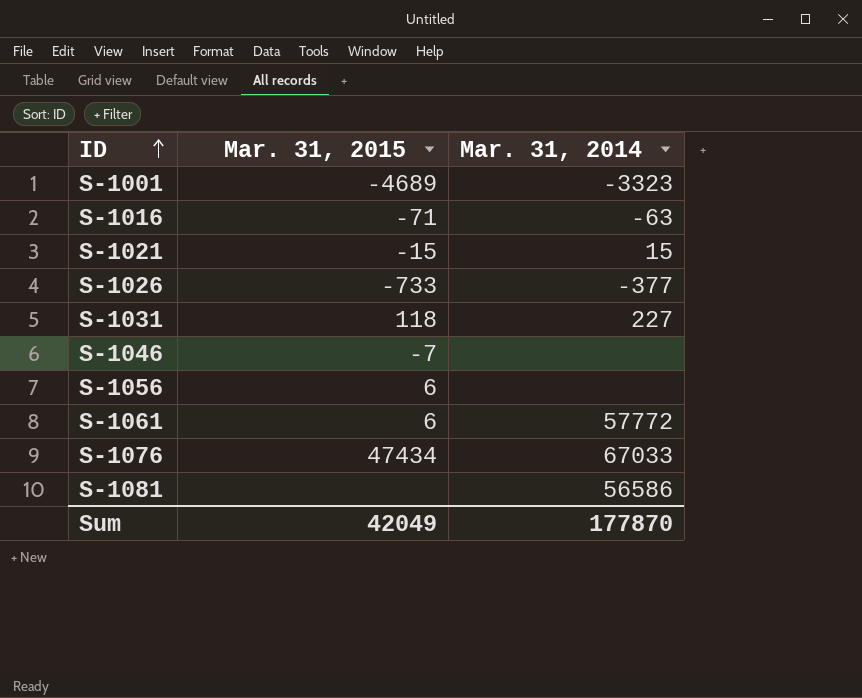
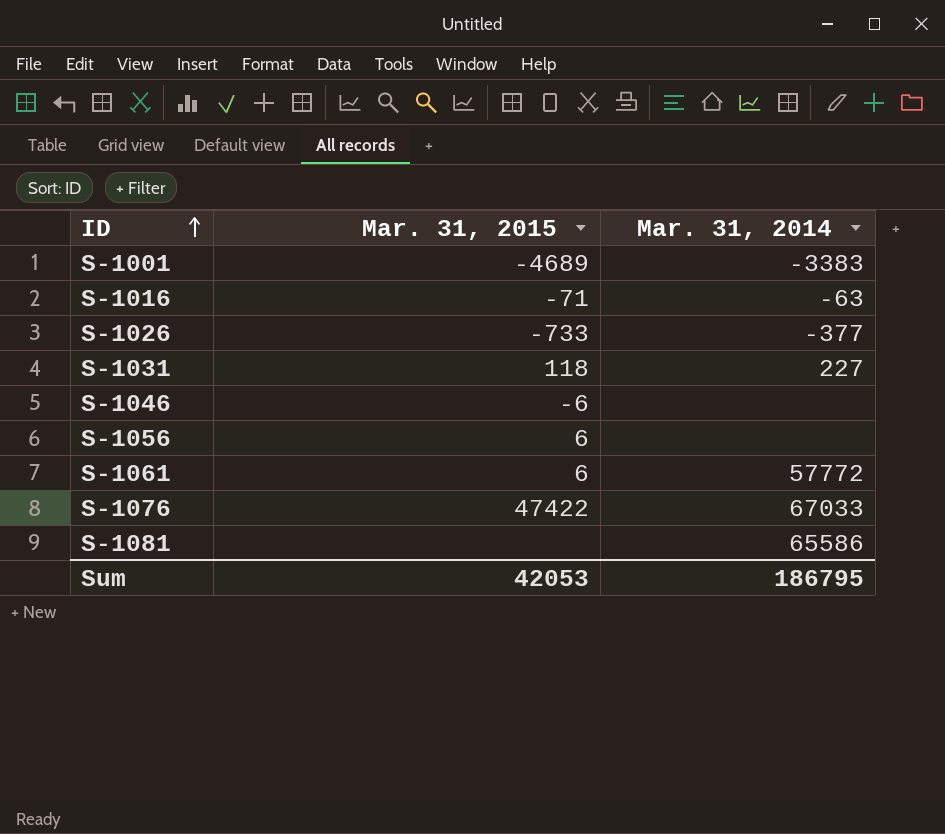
row S-1021: -15 | 15 -> none
S-1001 | Mar. 31, 2014: -3323 -> -3383
S-1046 | Mar. 31, 2015: -7 -> -6
S-1076 | Mar. 31, 2015: 47434 -> 47422
S-1081 | Mar. 31, 2014: 56586 -> 65586
Sum | Mar. 31, 2015: 42049 -> 42053
Sum | Mar. 31, 2014: 177870 -> 186795

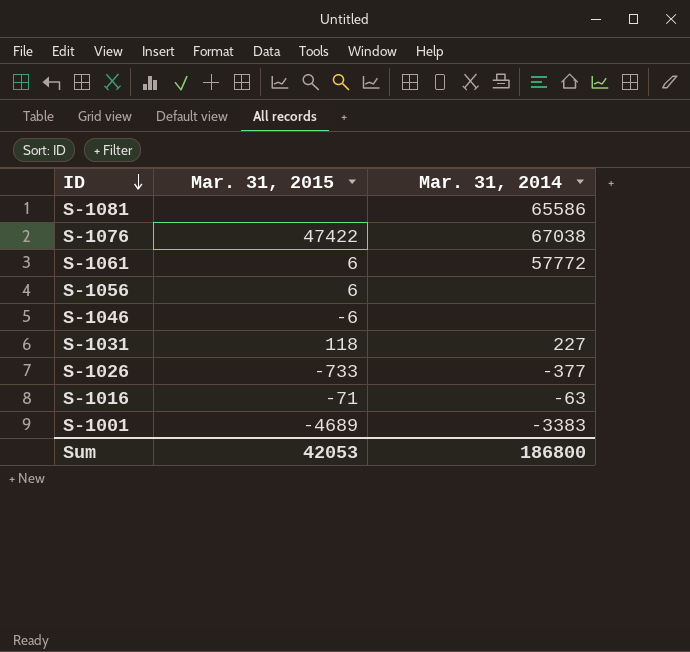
row order: ID ascending -> ID descending
S-1076 | Mar. 31, 2014: 67033 -> 67038
Sum | Mar. 31, 2014: 186795 -> 186800

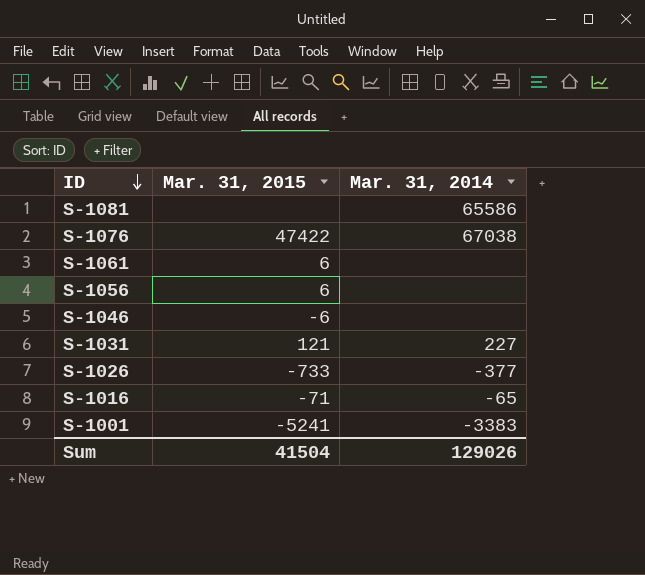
S-1061 | Mar. 31, 2014: 57772 -> none
S-1031 | Mar. 31, 2015: 118 -> 121
S-1016 | Mar. 31, 2014: -63 -> -65
S-1001 | Mar. 31, 2015: -4689 -> -5241
Sum | Mar. 31, 2015: 42053 -> 41504
Sum | Mar. 31, 2014: 186800 -> 129026

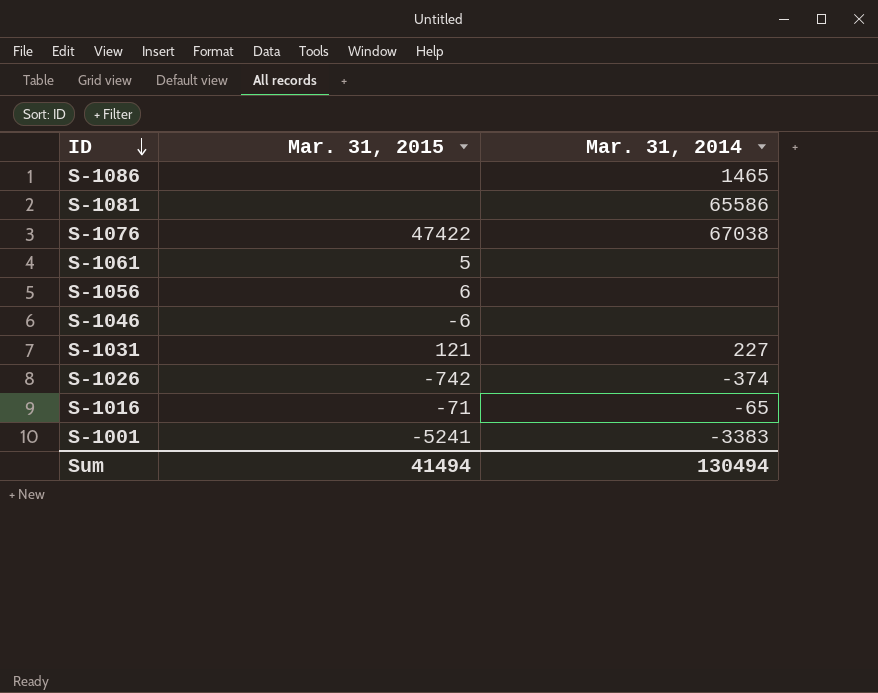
row S-1086: none -> none | 1465
S-1061 | Mar. 31, 2015: 6 -> 5
S-1026 | Mar. 31, 2015: -733 -> -742
S-1026 | Mar. 31, 2014: -377 -> -374
Sum | Mar. 31, 2015: 41504 -> 41494
Sum | Mar. 31, 2014: 129026 -> 130494

